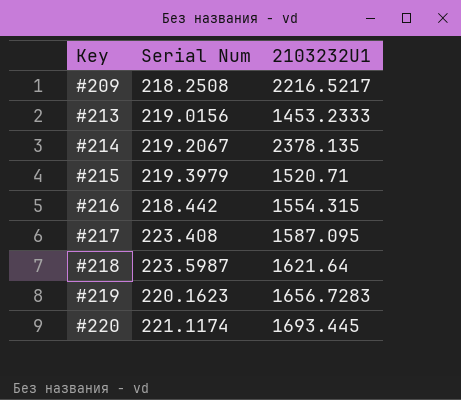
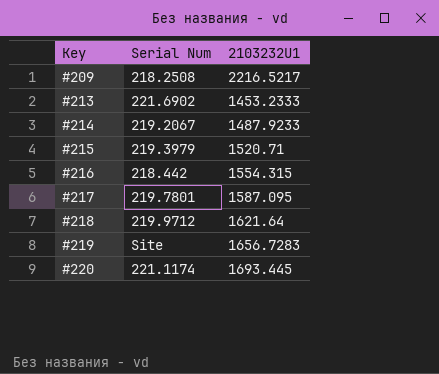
#213 | Serial Num: 219.0156 -> 221.6902
#214 | 2103232U1: 2378.135 -> 1487.9233
#217 | Serial Num: 223.408 -> 219.7801
#218 | Serial Num: 223.5987 -> 219.9712
#219 | Serial Num: 220.1623 -> Site

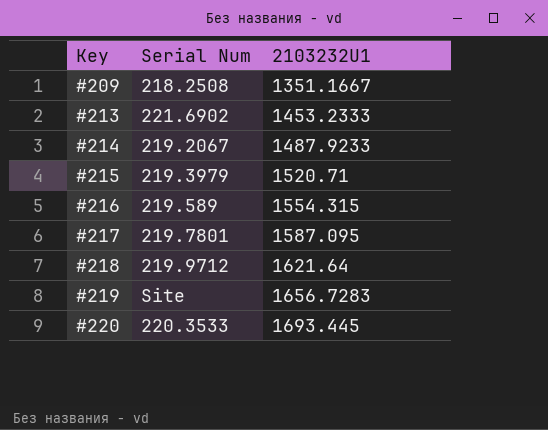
#209 | 2103232U1: 2216.5217 -> 1351.1667
#216 | Serial Num: 218.442 -> 219.589
#220 | Serial Num: 221.1174 -> 220.3533

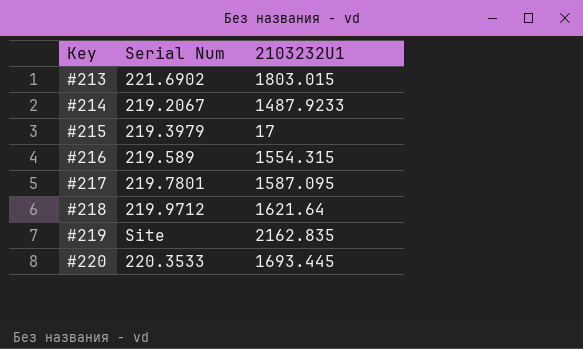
row #209: 218.2508 | 1351.1667 -> none
#213 | 2103232U1: 1453.2333 -> 1803.015
#215 | 2103232U1: 1520.71 -> 17
#219 | 2103232U1: 1656.7283 -> 2162.835

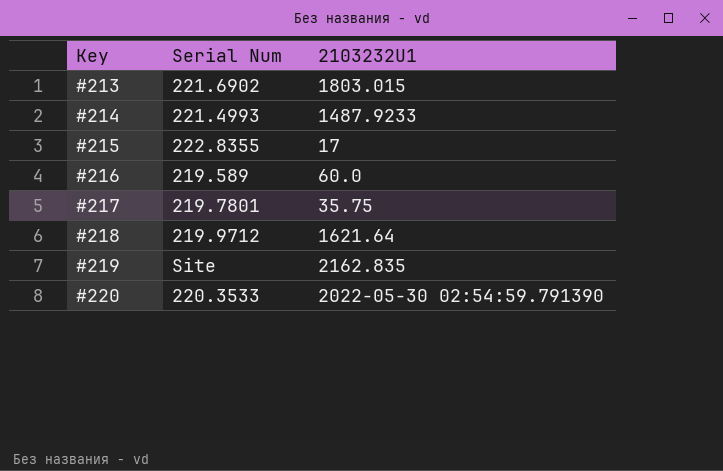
#214 | Serial Num: 219.2067 -> 221.4993
#215 | Serial Num: 219.3979 -> 222.8355
#216 | 2103232U1: 1554.315 -> 60.0
#217 | 2103232U1: 1587.095 -> 35.75
#220 | 2103232U1: 1693.445 -> 2022-05-30 02:54:59.791390

